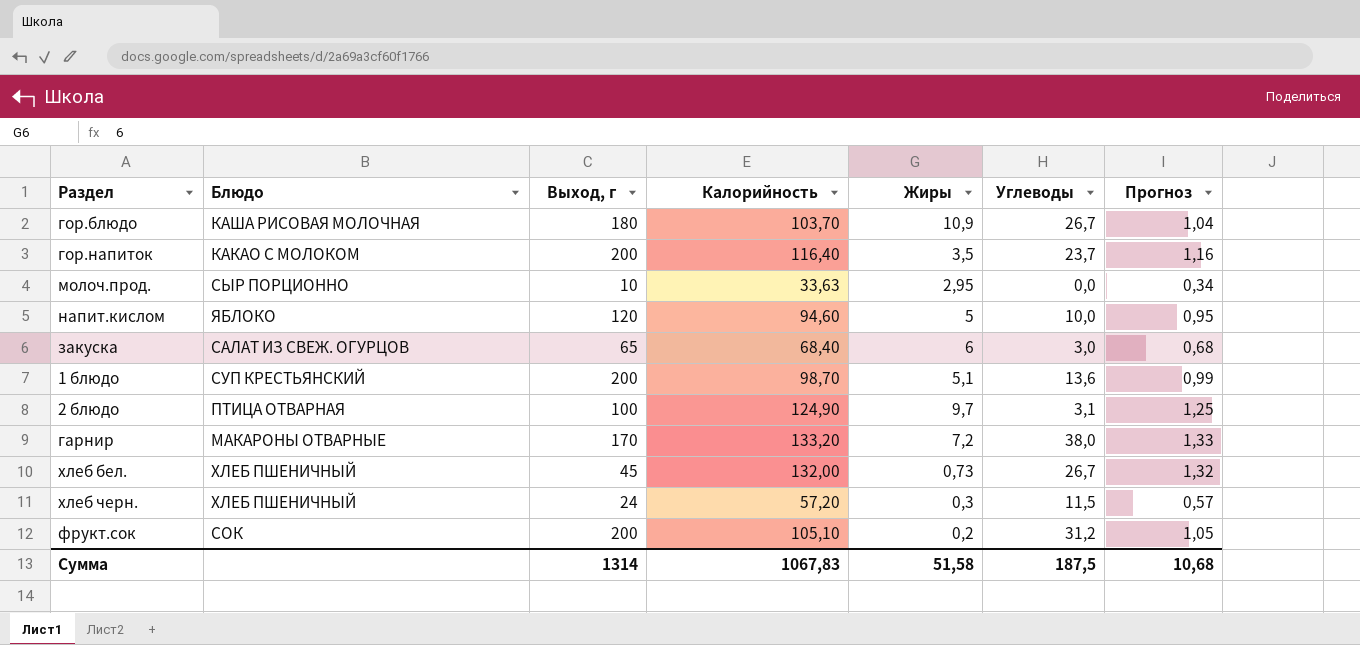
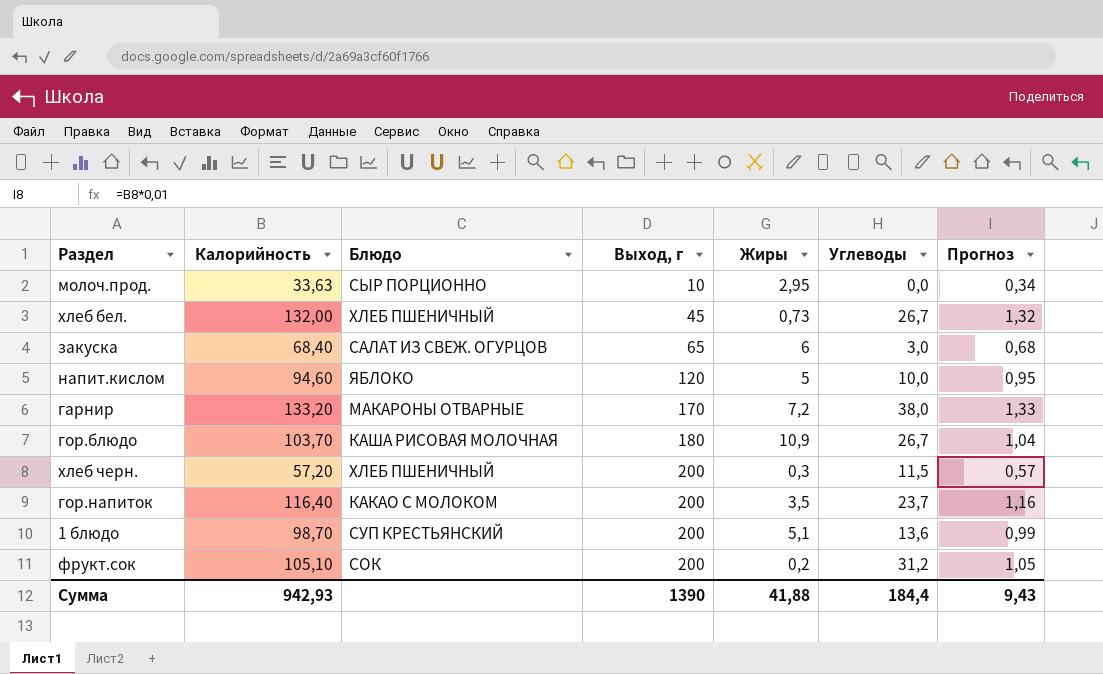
row order: none -> Выход, г ascending
column Калорийность | position: 4 -> 2
row 2 блюдо: ПТИЦА ОТВАРНАЯ | 100 | 124,90 | 9,7 | 3,1 | 1,25 -> none
хлеб черн. | Выход, г: 24 -> 200
Сумма | Калорийность: 1067,83 -> 942,93
Сумма | Выход, г: 1314 -> 1390
Сумма | Жиры: 51,58 -> 41,88
Сумма | Углеводы: 187,5 -> 184,4
Сумма | Прогноз: 10,68 -> 9,43

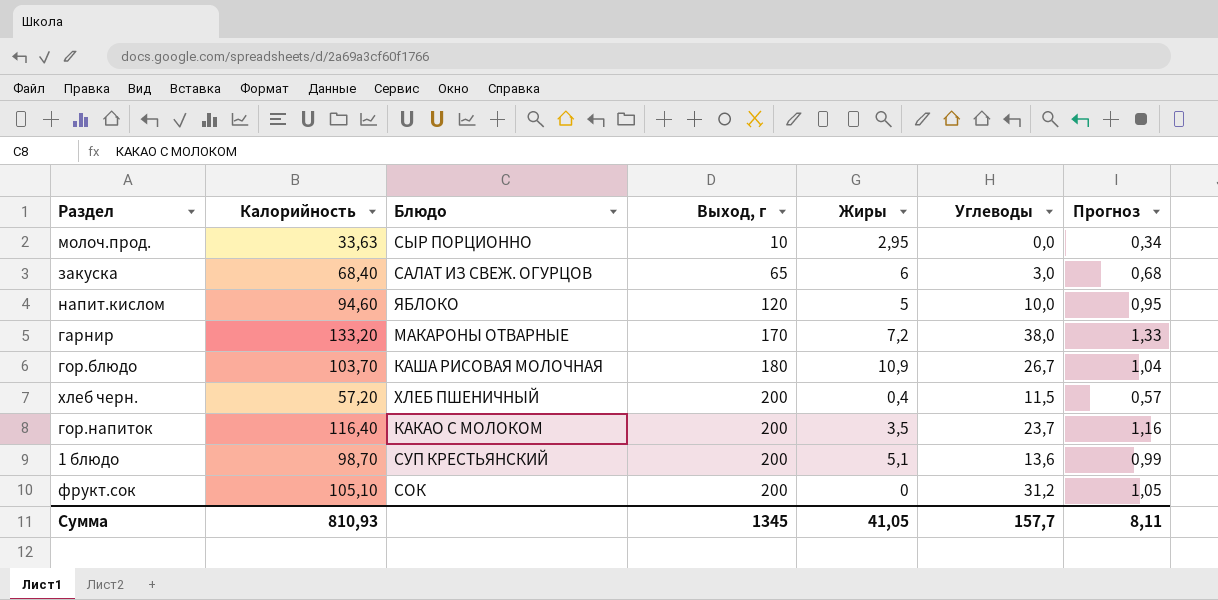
row хлеб бел.: 132,00 | ХЛЕБ ПШЕНИЧНЫЙ | 45 | 0,73 | 26,7 | 1,32 -> none
хлеб черн. | Жиры: 0,3 -> 0,4
фрукт.сок | Жиры: 0,2 -> 0
Сумма | Калорийность: 942,93 -> 810,93
Сумма | Выход, г: 1390 -> 1345
Сумма | Жиры: 41,88 -> 41,05
Сумма | Углеводы: 184,4 -> 157,7
Сумма | Прогноз: 9,43 -> 8,11

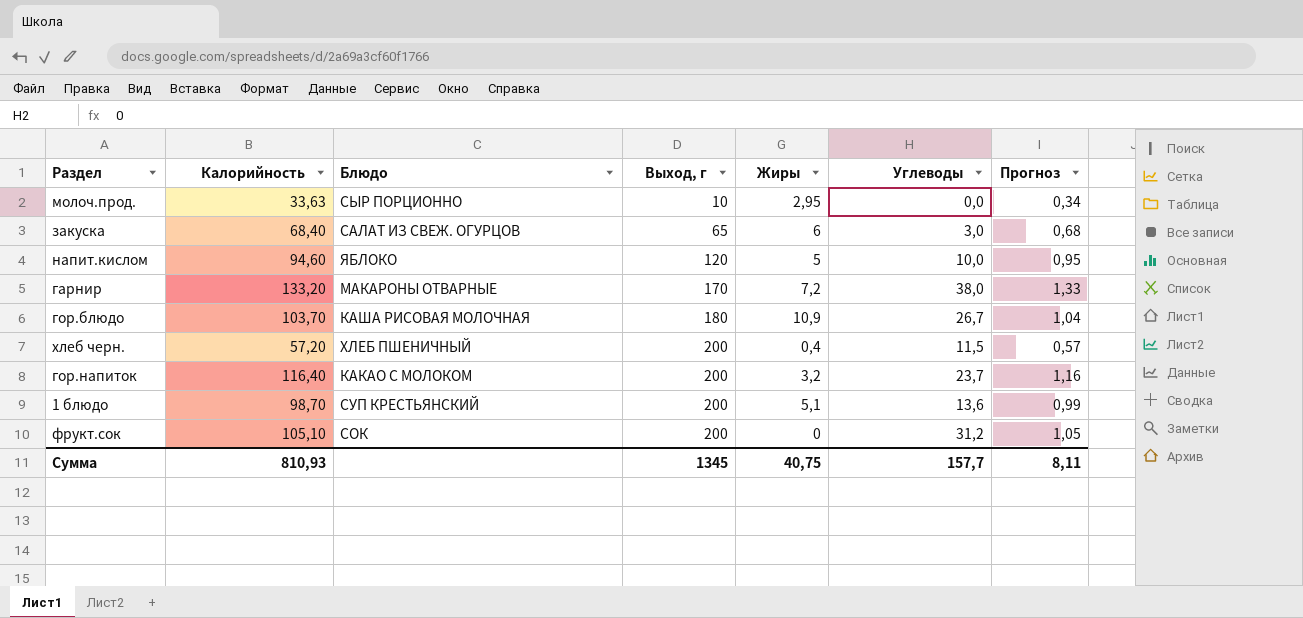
гор.напиток | Жиры: 3,5 -> 3,2
Сумма | Жиры: 41,05 -> 40,75

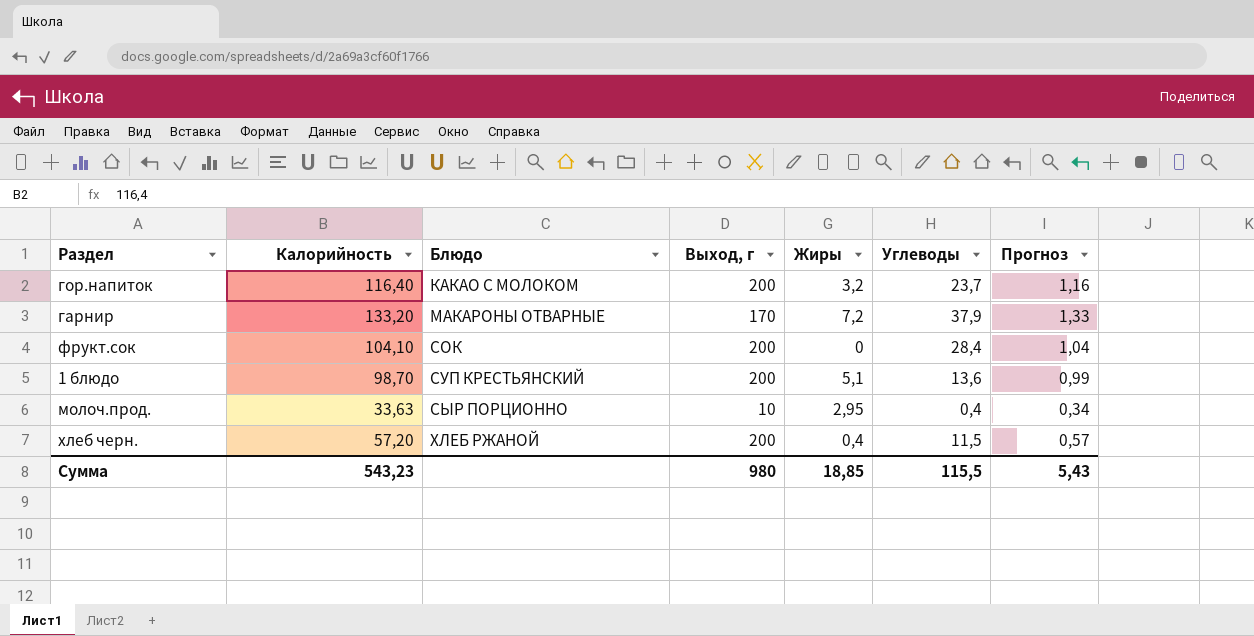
row order: Выход, г ascending -> Блюдо ascending
row закуска: 68,40 | САЛАТ ИЗ СВЕЖ. ОГУРЦОВ | 65 | 6 | 3,0 | 0,68 -> none
row напит.кислом: 94,60 | ЯБЛОКО | 120 | 5 | 10,0 | 0,95 -> none
row гор.блюдо: 103,70 | КАША РИСОВАЯ МОЛОЧНАЯ | 180 | 10,9 | 26,7 | 1,04 -> none
гарнир | Углеводы: 38,0 -> 37,9
фрукт.сок | Калорийность: 105,10 -> 104,10
фрукт.сок | Углеводы: 31,2 -> 28,4
фрукт.сок | Прогноз: 1,05 -> 1,04
молоч.прод. | Углеводы: 0,0 -> 0,4
хлеб черн. | Блюдо: ХЛЕБ ПШЕНИЧНЫЙ -> ХЛЕБ РЖАНОЙ
Сумма | Калорийность: 810,93 -> 543,23
Сумма | Выход, г: 1345 -> 980
Сумма | Жиры: 40,75 -> 18,85
Сумма | Углеводы: 157,7 -> 115,5
Сумма | Прогноз: 8,11 -> 5,43

